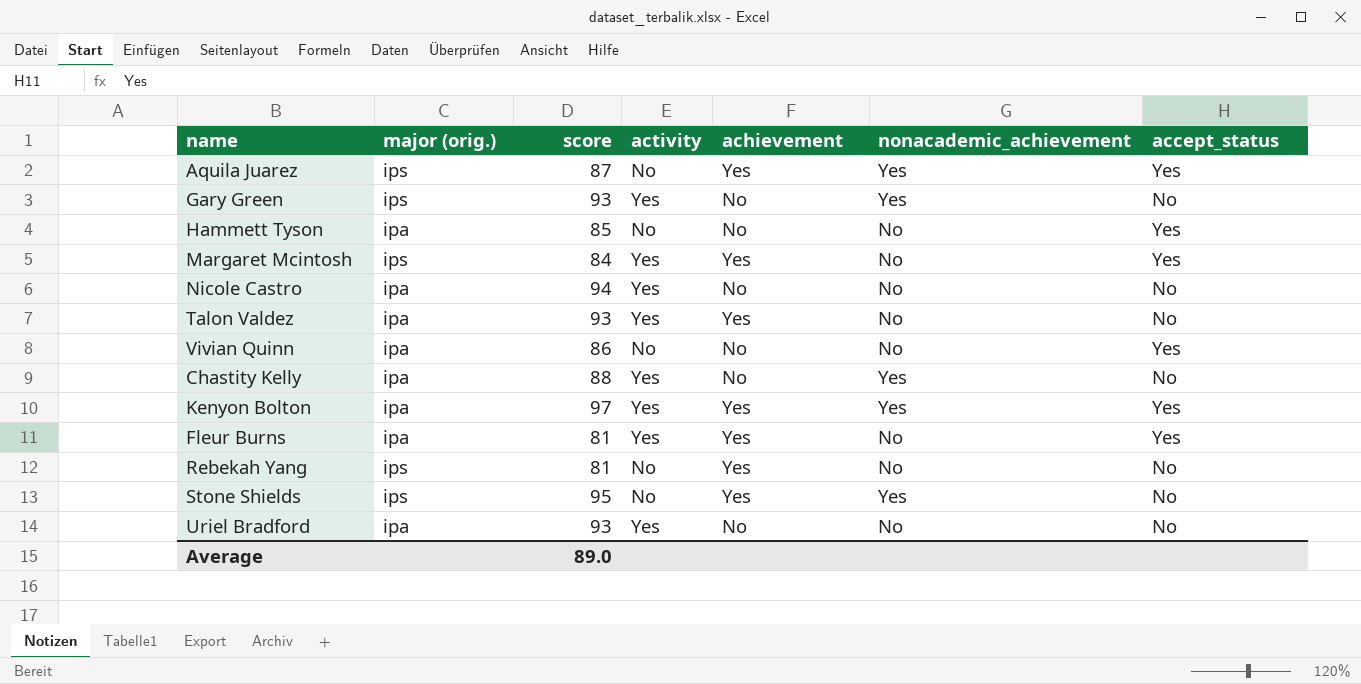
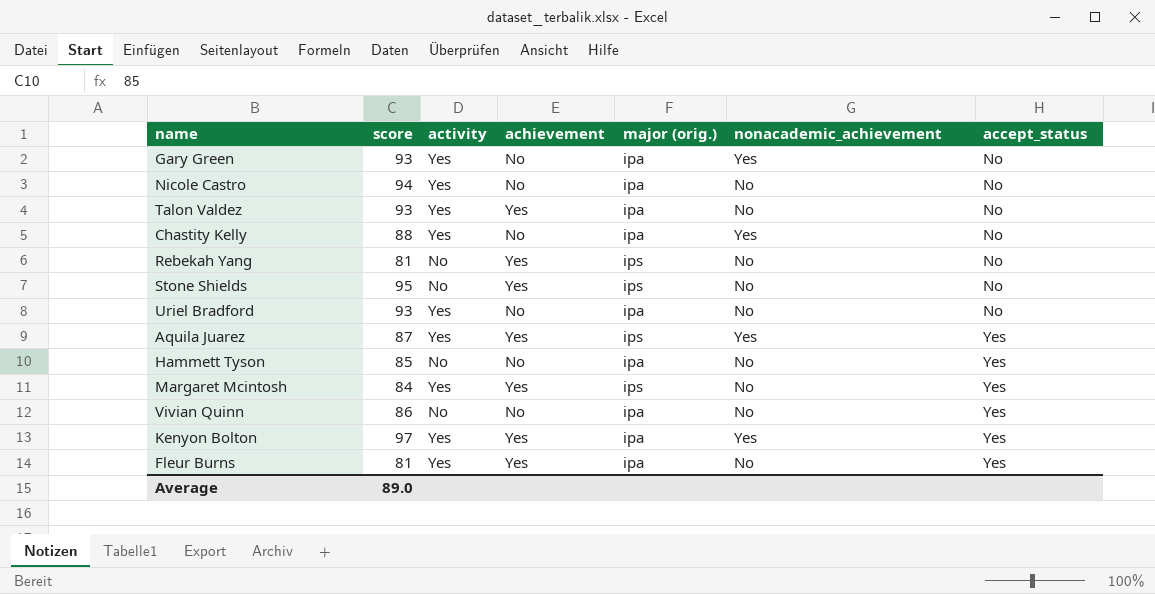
row order: none -> accept_status ascending
column major (orig.) | position: 2 -> 5
Gary Green | major (orig.): ips -> ipa
Stone Shields | nonacademic_achievement: Yes -> No
Aquila Juarez | activity: No -> Yes

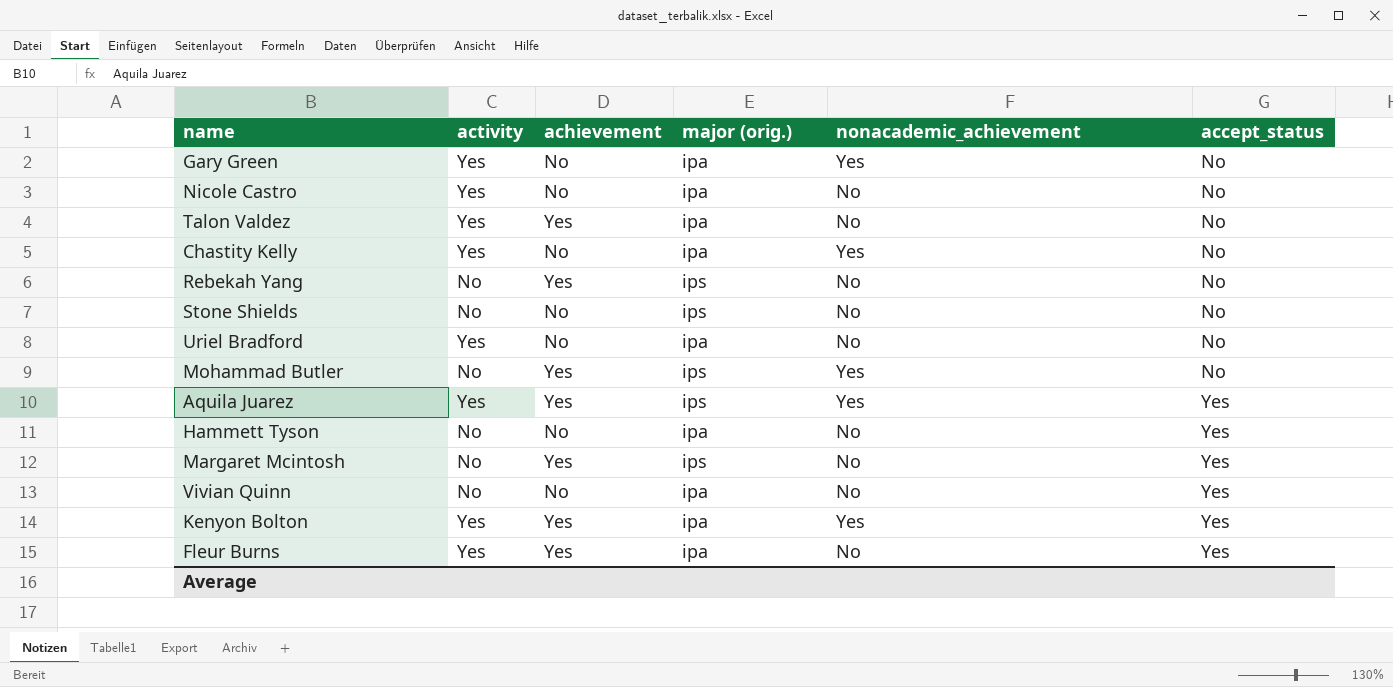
column score | position: 2 -> none
Stone Shields | achievement: Yes -> No
row Mohammad Butler: none -> No | Yes | ips | Yes | No
Margaret Mcintosh | activity: Yes -> No

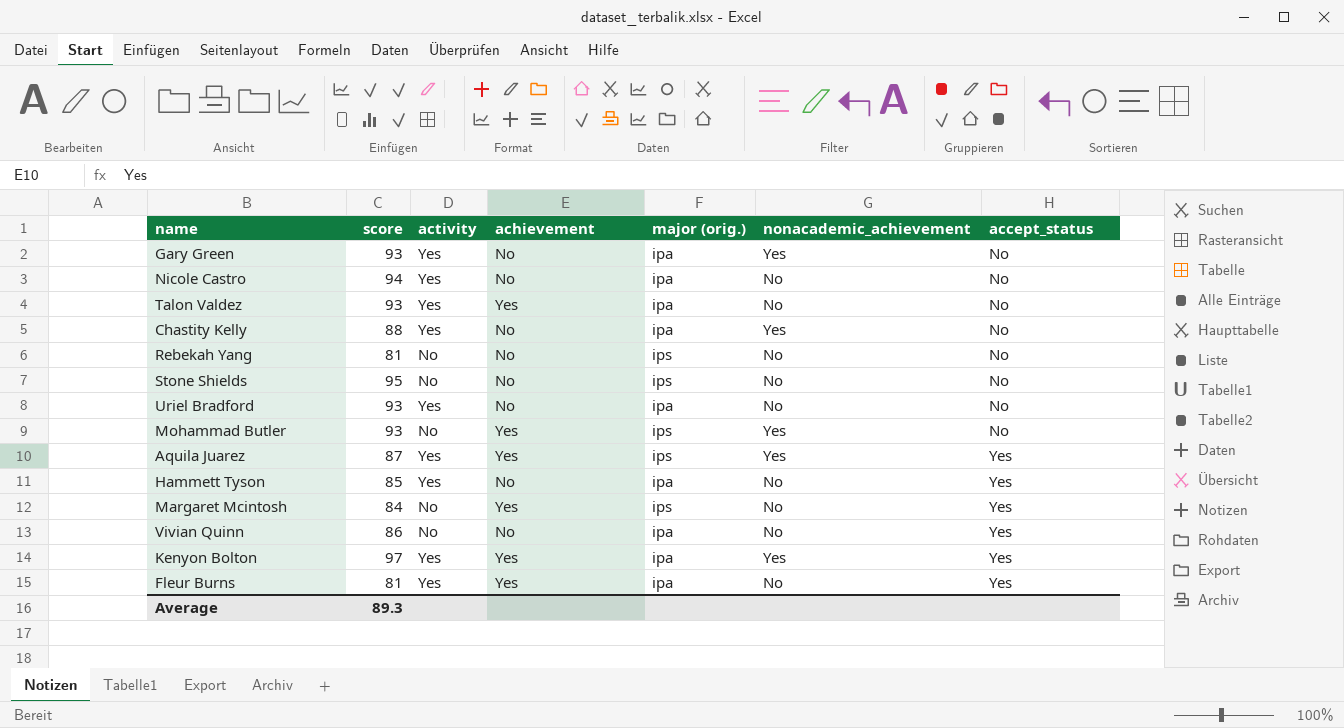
column score | position: none -> 2
Rebekah Yang | achievement: Yes -> No
Hammett Tyson | activity: No -> Yes

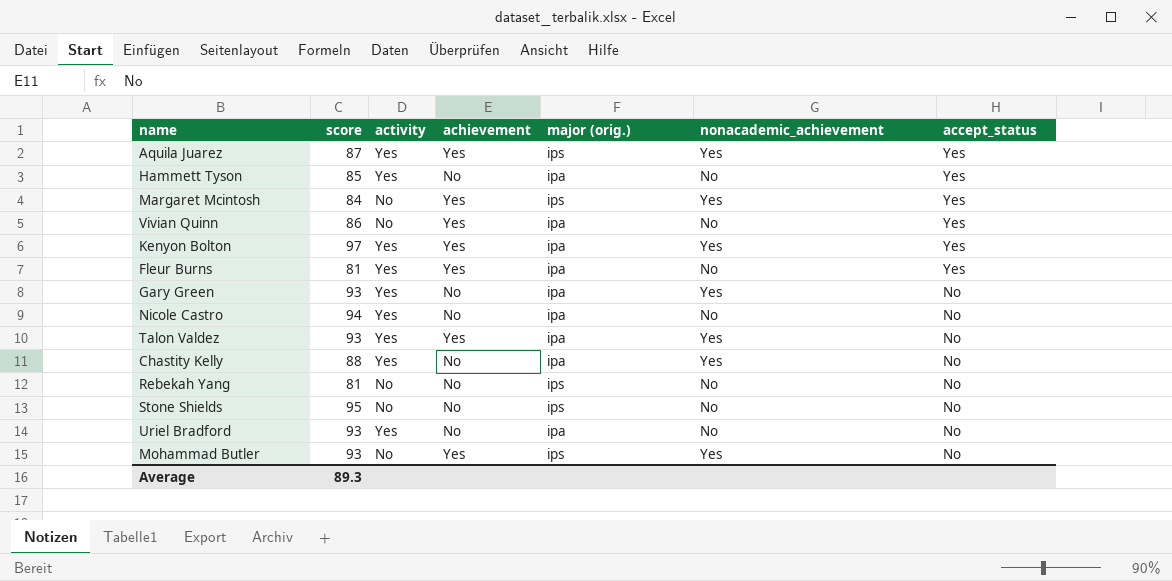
row order: accept_status ascending -> accept_status descending
Margaret Mcintosh | nonacademic_achievement: No -> Yes
Vivian Quinn | achievement: No -> Yes
Talon Valdez | nonacademic_achievement: No -> Yes

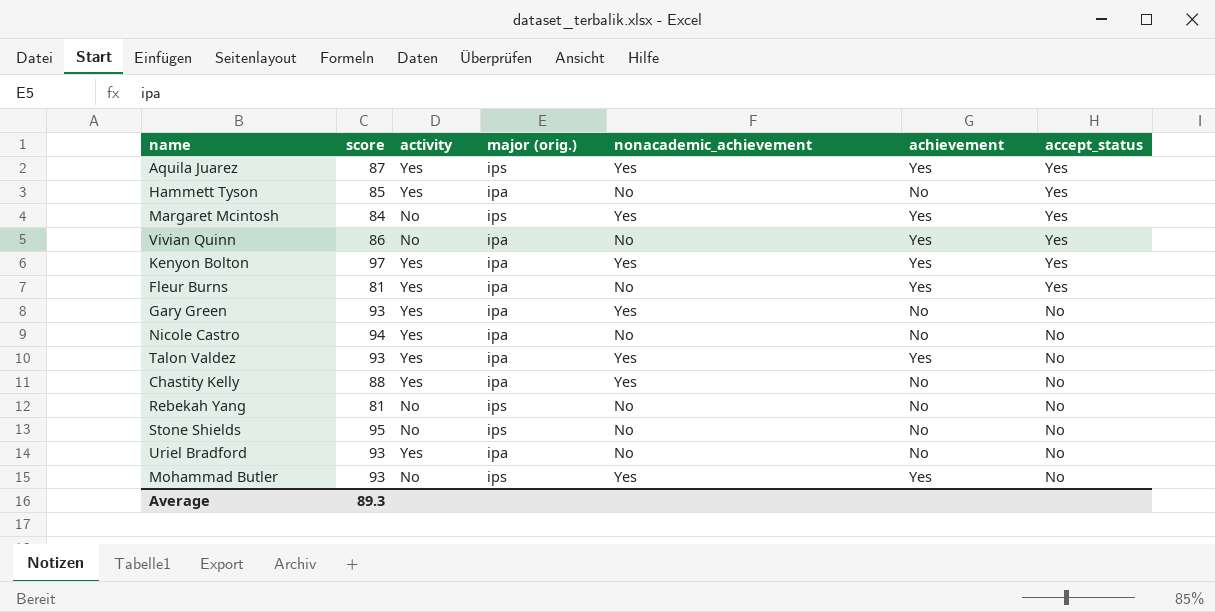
column achievement | position: 4 -> 6

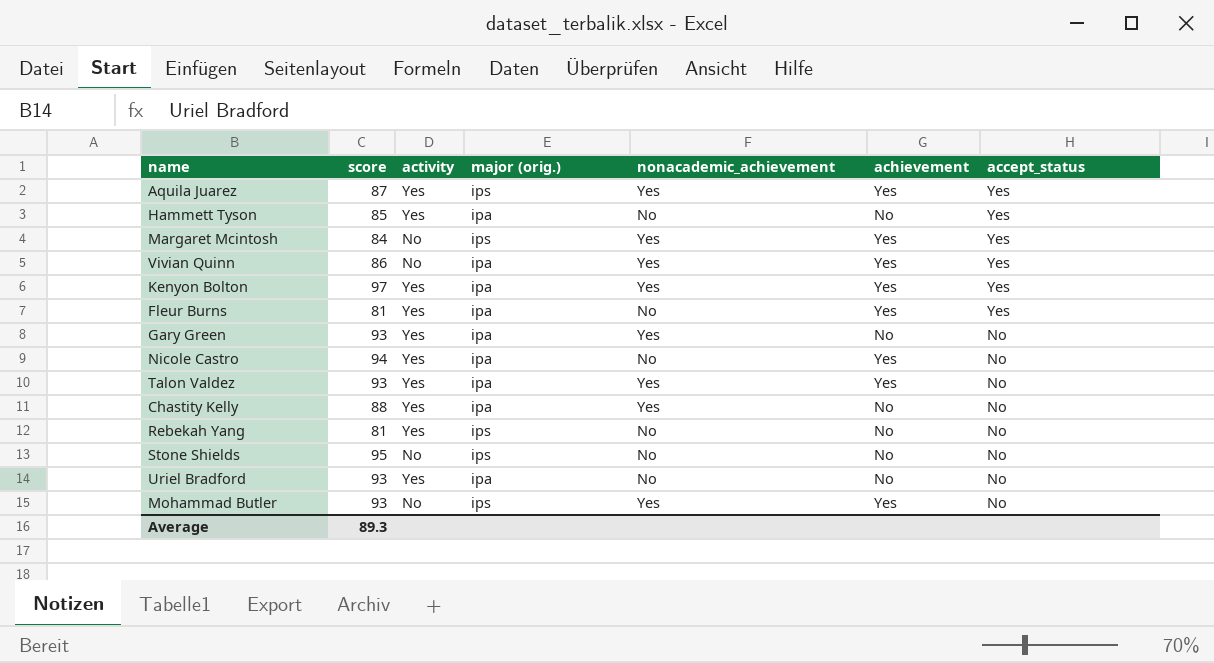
Vivian Quinn | nonacademic_achievement: No -> Yes
Nicole Castro | achievement: No -> Yes
Rebekah Yang | activity: No -> Yes

